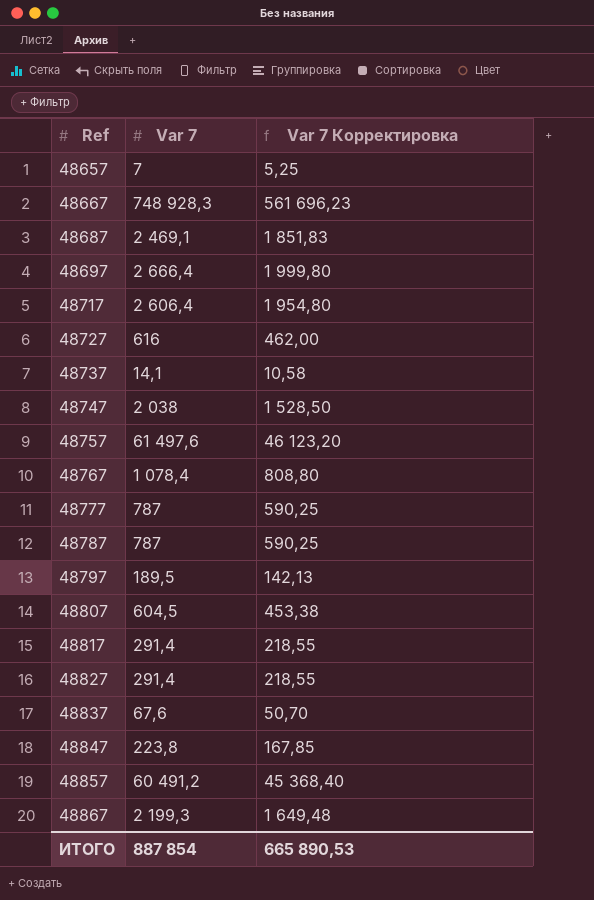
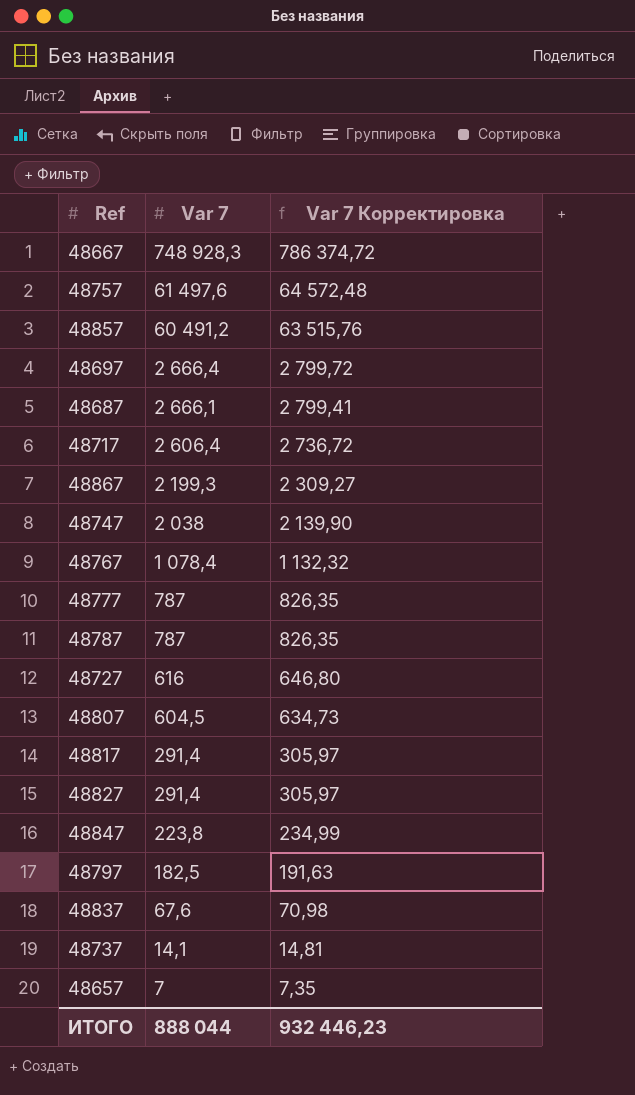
row order: Ref ascending -> Var 7 descending
column Var 7 Корректировка | formula: [Var 7] * 0,75 -> [Var 7] * 1,05
48687 | Var 7: 2 469,1 -> 2 666,1
48797 | Var 7: 189,5 -> 182,5
ИТОГО | Var 7: 887 854 -> 888 044
ИТОГО | Var 7 Корректировка: 665 890,53 -> 932 446,23

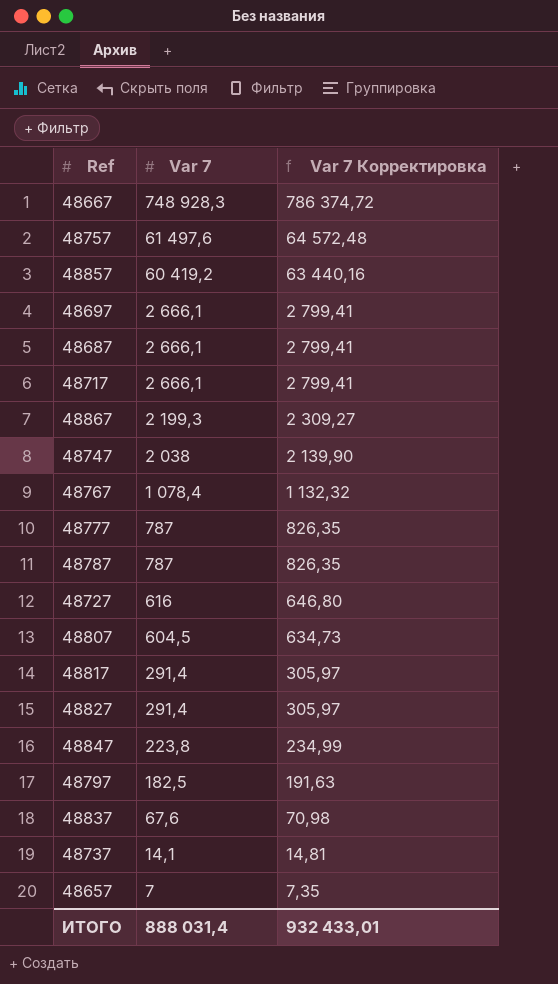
48857 | Var 7: 60 491,2 -> 60 419,2
48857 | Var 7 Корректировка: 63 515,76 -> 63 440,16
48697 | Var 7: 2 666,4 -> 2 666,1
48697 | Var 7 Корректировка: 2 799,72 -> 2 799,41
48717 | Var 7: 2 606,4 -> 2 666,1
48717 | Var 7 Корректировка: 2 736,72 -> 2 799,41
ИТОГО | Var 7: 888 044 -> 888 031,4
ИТОГО | Var 7 Корректировка: 932 446,23 -> 932 433,01

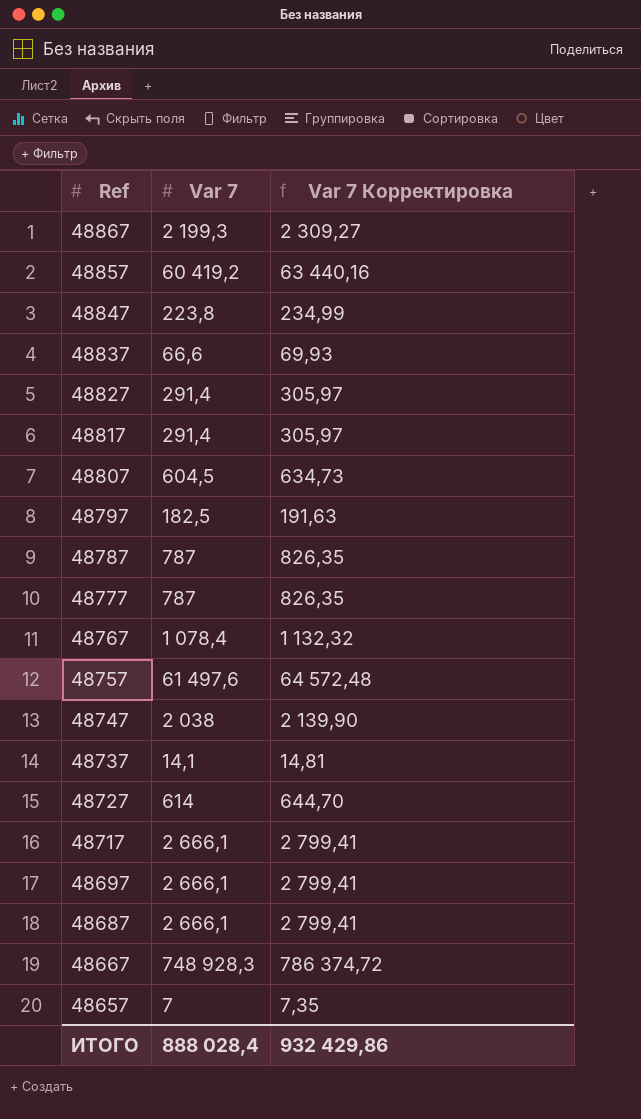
row order: Var 7 descending -> Ref descending
48837 | Var 7: 67,6 -> 66,6
48837 | Var 7 Корректировка: 70,98 -> 69,93
48727 | Var 7: 616 -> 614
48727 | Var 7 Корректировка: 646,80 -> 644,70
ИТОГО | Var 7: 888 031,4 -> 888 028,4
ИТОГО | Var 7 Корректировка: 932 433,01 -> 932 429,86

